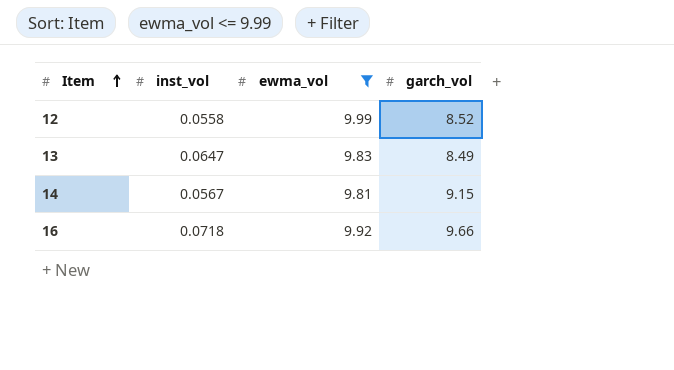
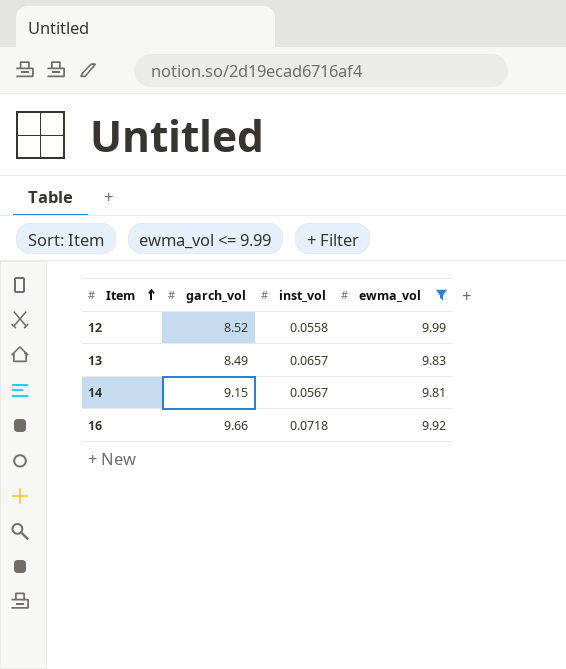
column garch_vol | position: 4 -> 2
13 | inst_vol: 0.0647 -> 0.0657

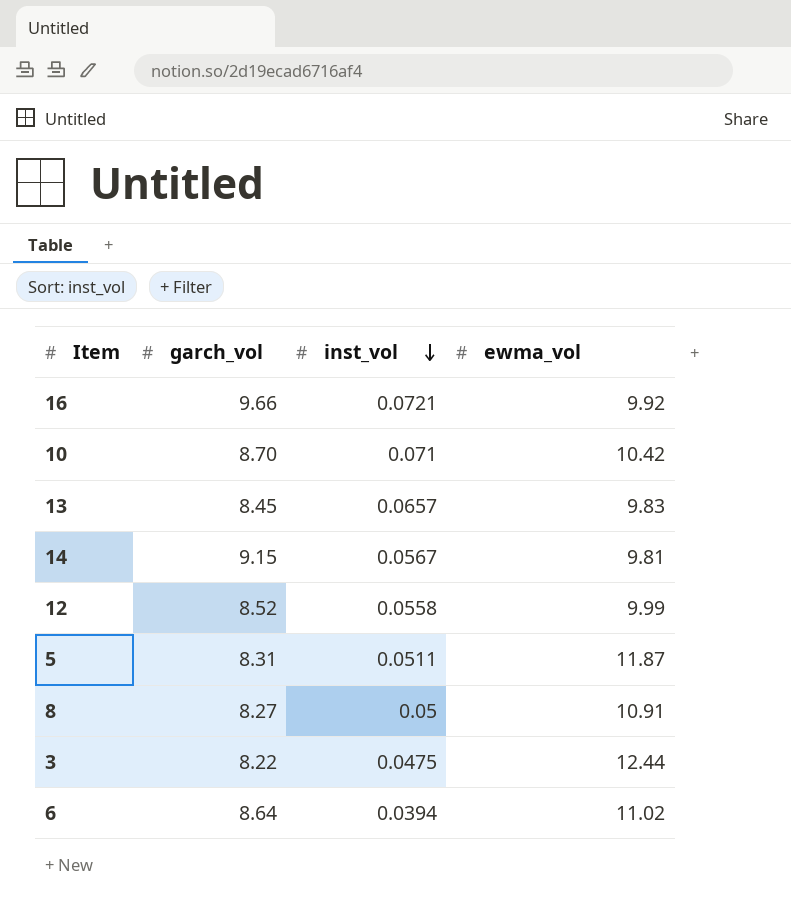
filter: ewma_vol <= 9.99 -> none
row order: Item ascending -> inst_vol descending
16 | inst_vol: 0.0718 -> 0.0721
13 | garch_vol: 8.49 -> 8.45

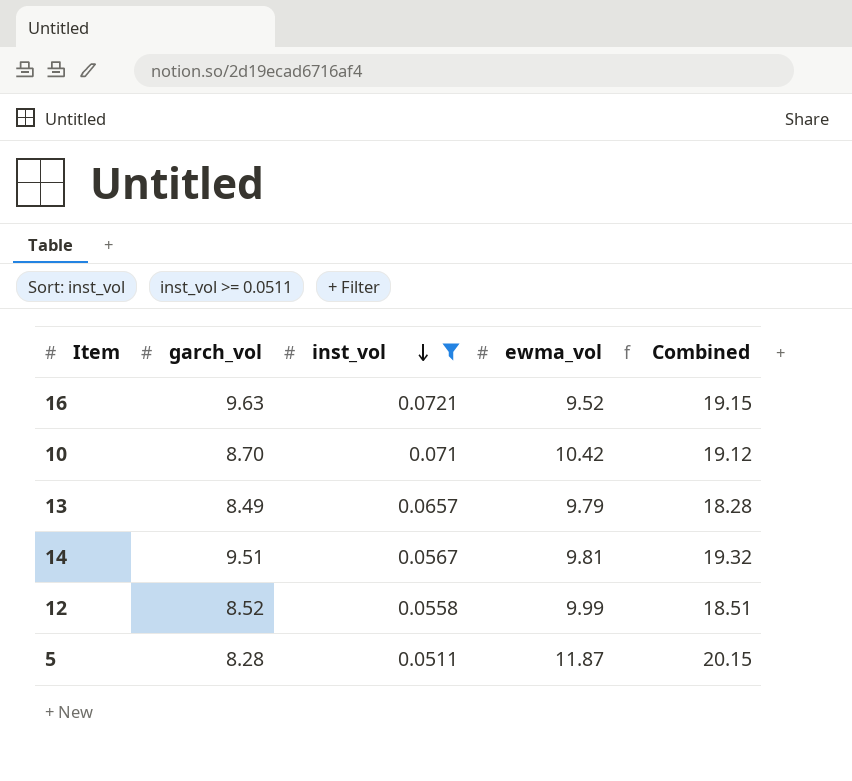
filter: none -> inst_vol >= 0.0511
column Combined | formula: none -> [garch_vol] + [ewma_vol]
16 | garch_vol: 9.66 -> 9.63
16 | ewma_vol: 9.92 -> 9.52
13 | garch_vol: 8.45 -> 8.49
13 | ewma_vol: 9.83 -> 9.79
14 | garch_vol: 9.15 -> 9.51
5 | garch_vol: 8.31 -> 8.28

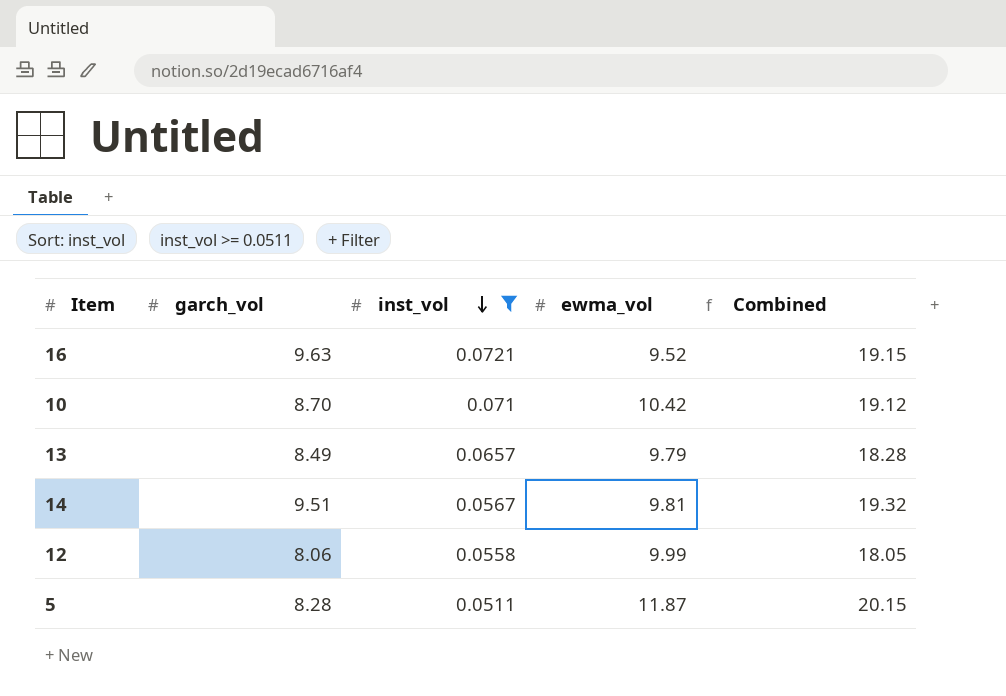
12 | garch_vol: 8.52 -> 8.06
12 | Combined: 18.51 -> 18.05

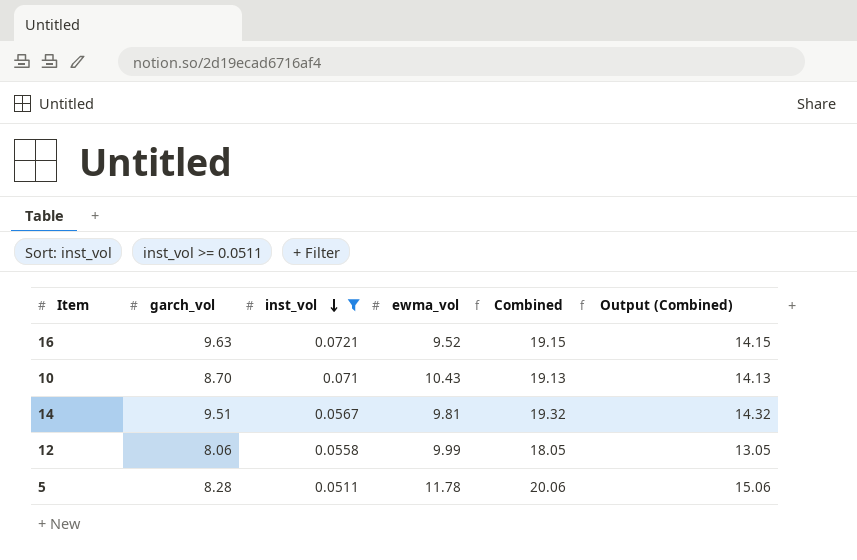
column Output (Combined) | formula: none -> [Combined] - 5
row 13: 8.49 | 0.0657 | 9.79 | 18.28 -> none
10 | ewma_vol: 10.42 -> 10.43
10 | Combined: 19.12 -> 19.13
5 | ewma_vol: 11.87 -> 11.78
5 | Combined: 20.15 -> 20.06

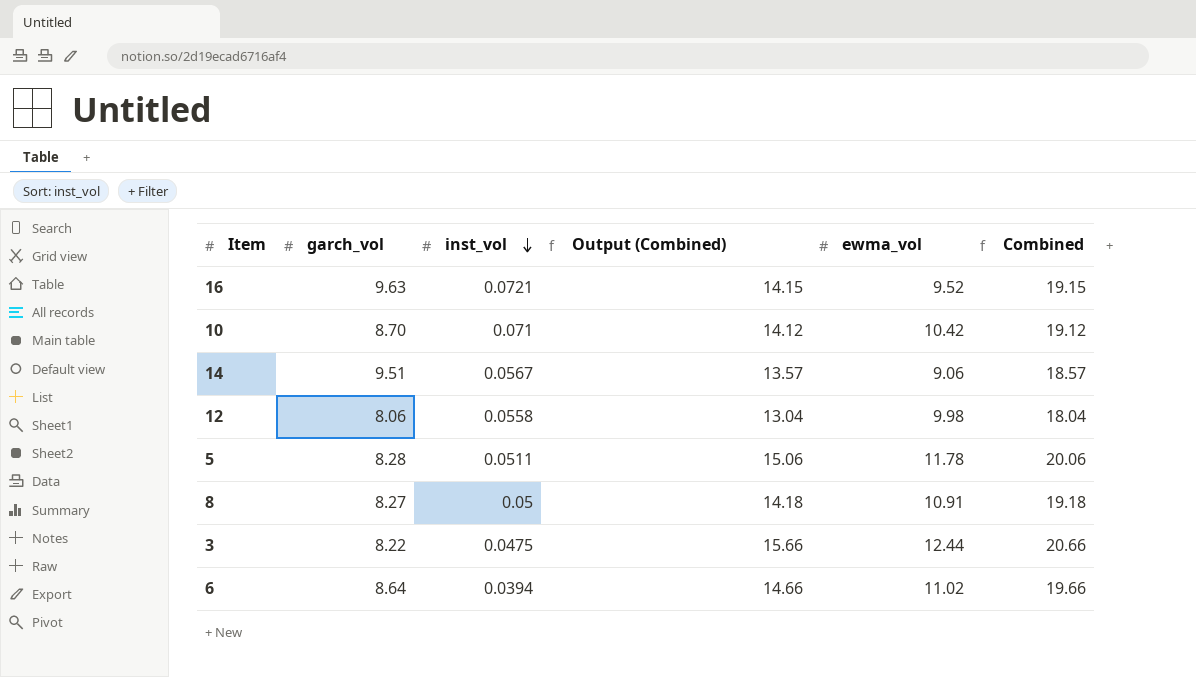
filter: inst_vol >= 0.0511 -> none
column Output (Combined) | position: 6 -> 4
10 | Output (Combined): 14.13 -> 14.12
10 | ewma_vol: 10.43 -> 10.42
10 | Combined: 19.13 -> 19.12
14 | Output (Combined): 14.32 -> 13.57
14 | ewma_vol: 9.81 -> 9.06
14 | Combined: 19.32 -> 18.57
12 | Output (Combined): 13.05 -> 13.04
12 | ewma_vol: 9.99 -> 9.98
12 | Combined: 18.05 -> 18.04

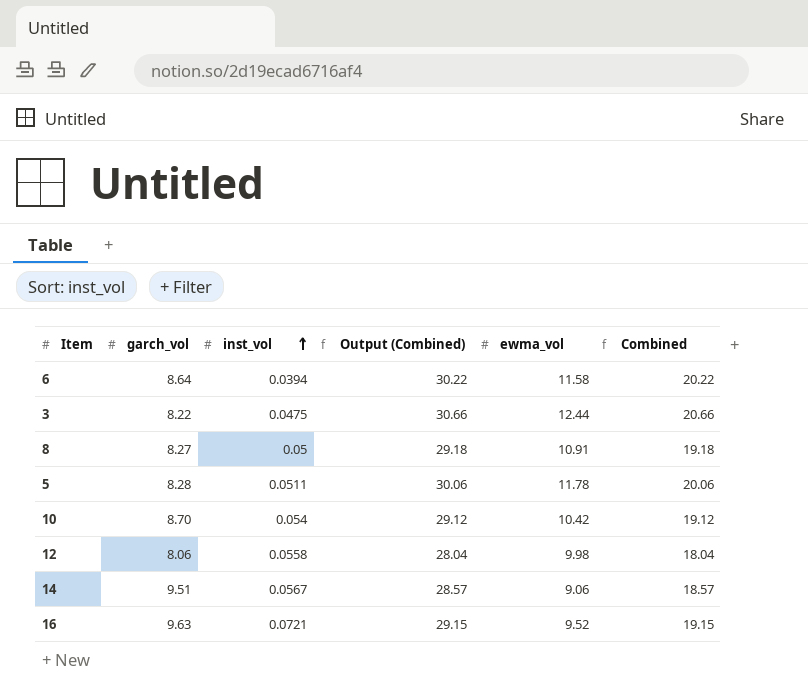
row order: inst_vol descending -> inst_vol ascending
column Output (Combined) | formula: [Combined] - 5 -> [Combined] + 10
6 | ewma_vol: 11.02 -> 11.58
6 | Combined: 19.66 -> 20.22
10 | inst_vol: 0.071 -> 0.054

